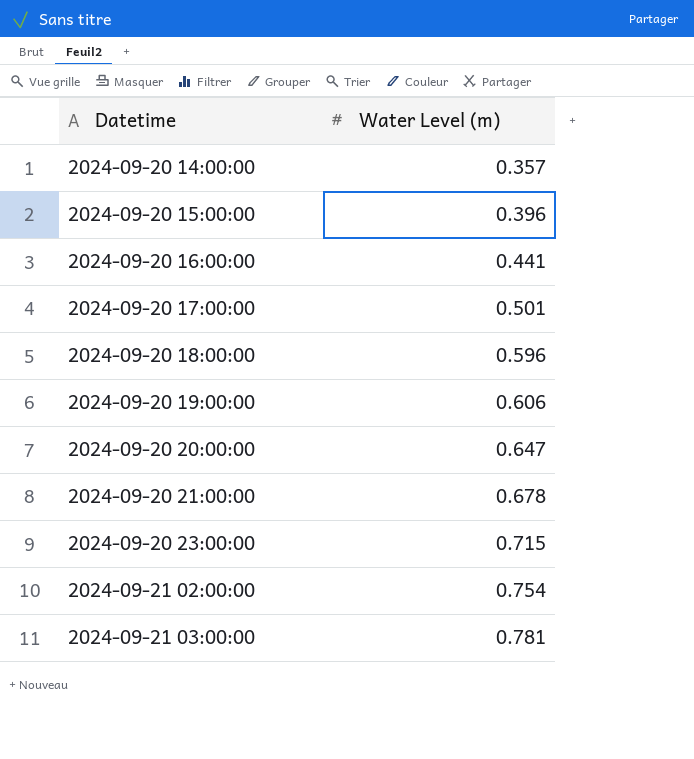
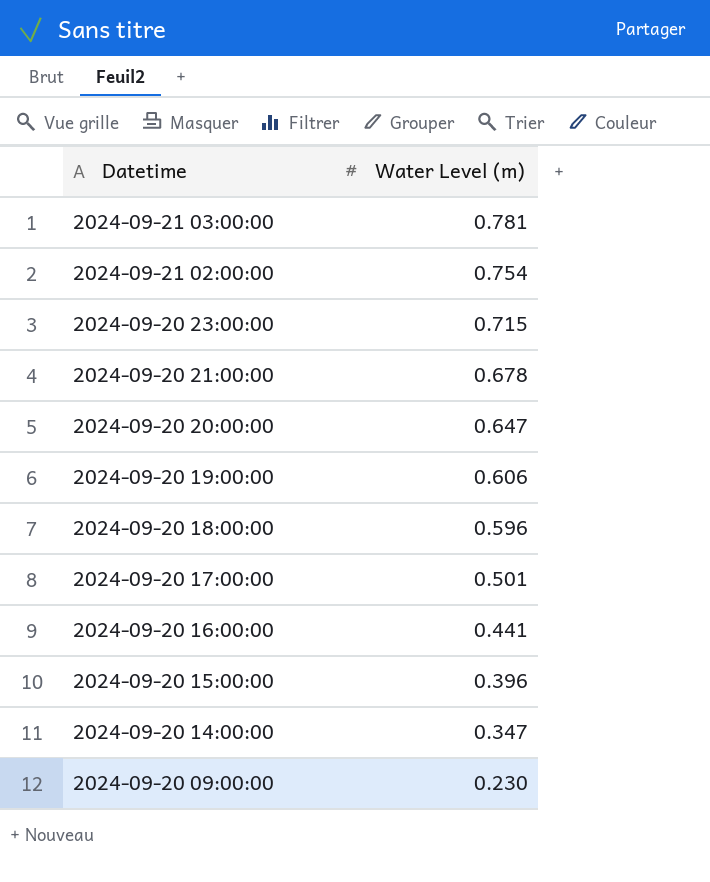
row order: Datetime ascending -> Datetime descending
2024-09-20 14:00:00 | Water Level (m): 0.357 -> 0.347
row 2024-09-20 09:00:00: none -> 0.230

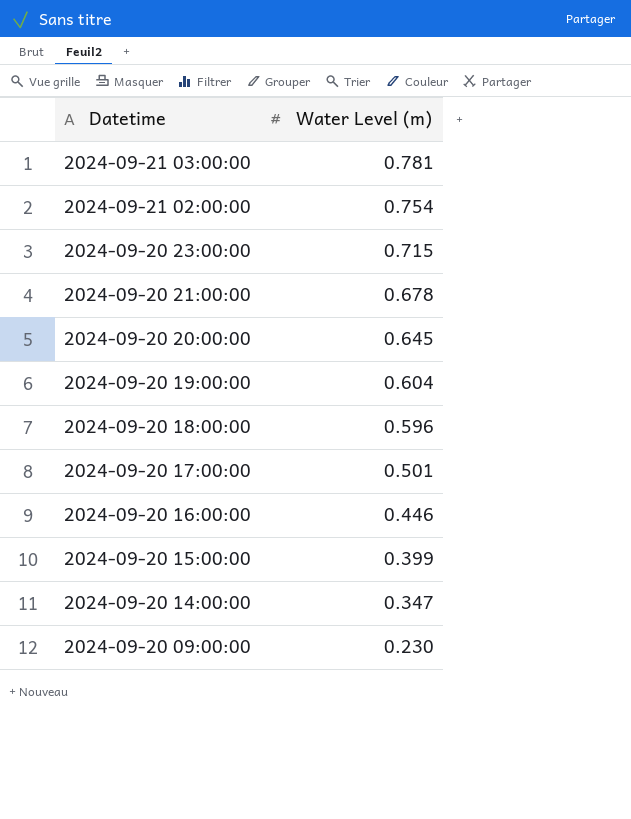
2024-09-20 20:00:00 | Water Level (m): 0.647 -> 0.645
2024-09-20 19:00:00 | Water Level (m): 0.606 -> 0.604
2024-09-20 16:00:00 | Water Level (m): 0.441 -> 0.446
2024-09-20 15:00:00 | Water Level (m): 0.396 -> 0.399

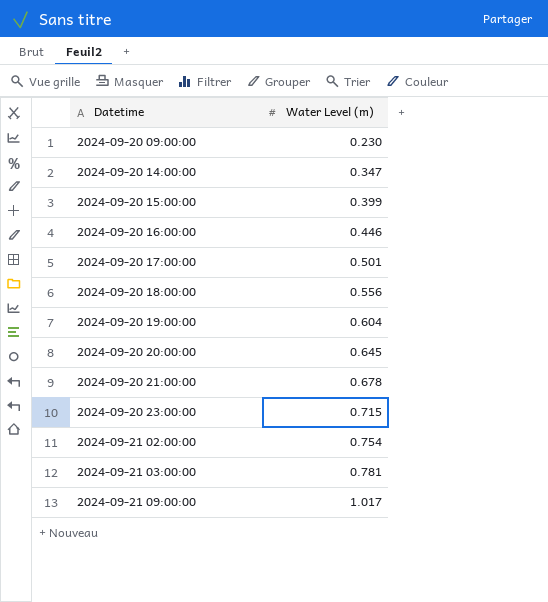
row order: Datetime descending -> Datetime ascending
2024-09-20 18:00:00 | Water Level (m): 0.596 -> 0.556
row 2024-09-21 09:00:00: none -> 1.017

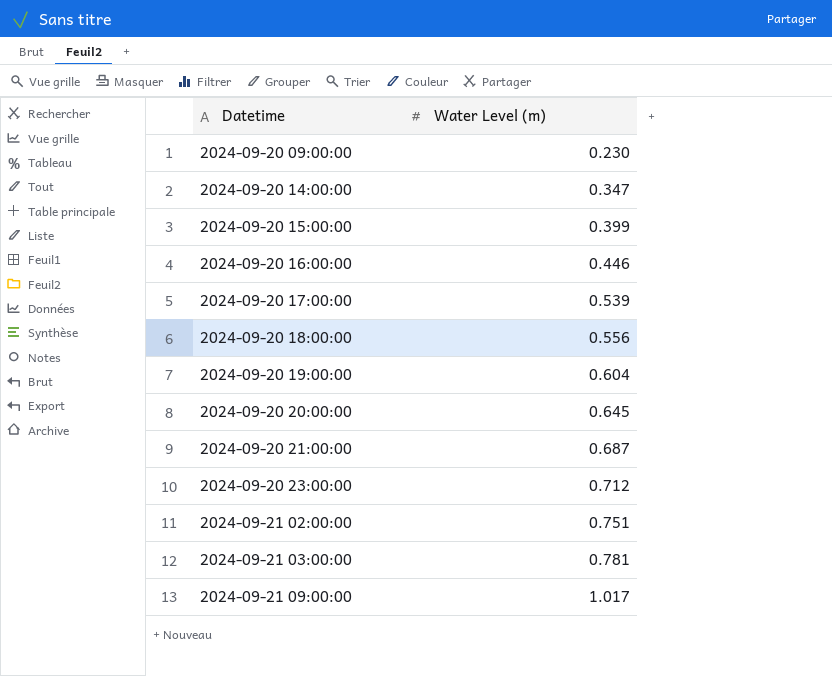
2024-09-20 17:00:00 | Water Level (m): 0.501 -> 0.539
2024-09-20 21:00:00 | Water Level (m): 0.678 -> 0.687
2024-09-20 23:00:00 | Water Level (m): 0.715 -> 0.712
2024-09-21 02:00:00 | Water Level (m): 0.754 -> 0.751

